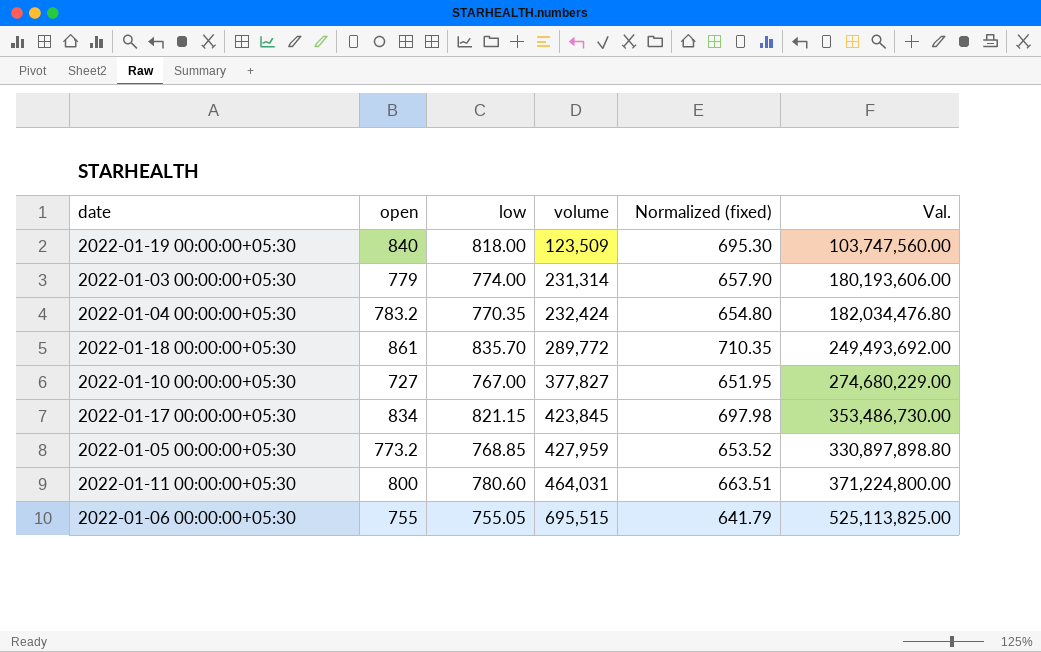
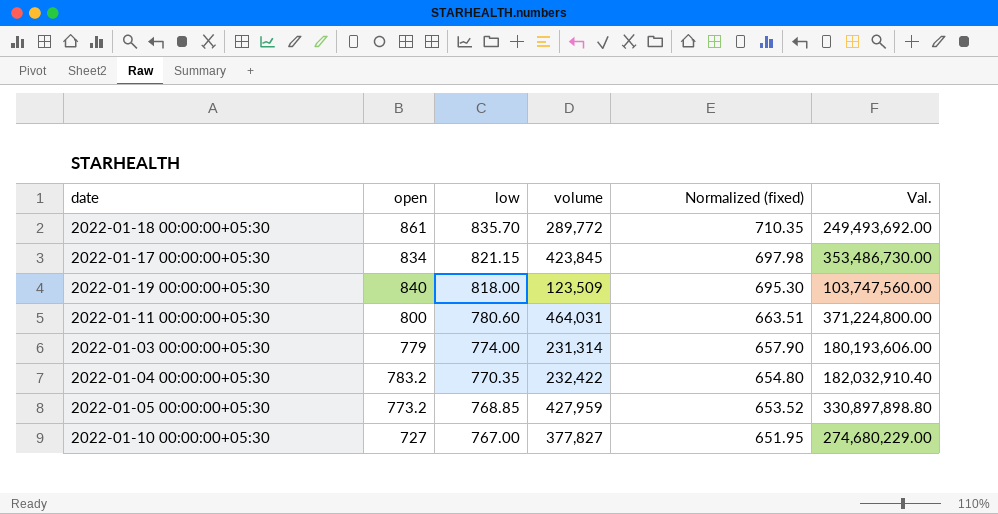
row order: volume ascending -> low descending
row 2022-01-06 00:00:00+05:30: 755 | 755.05 | 695,515 | 641.79 | 525,113,825.00 -> none
2022-01-04 00:00:00+05:30 | volume: 232,424 -> 232,422
2022-01-04 00:00:00+05:30 | Val.: 182,034,476.80 -> 182,032,910.40

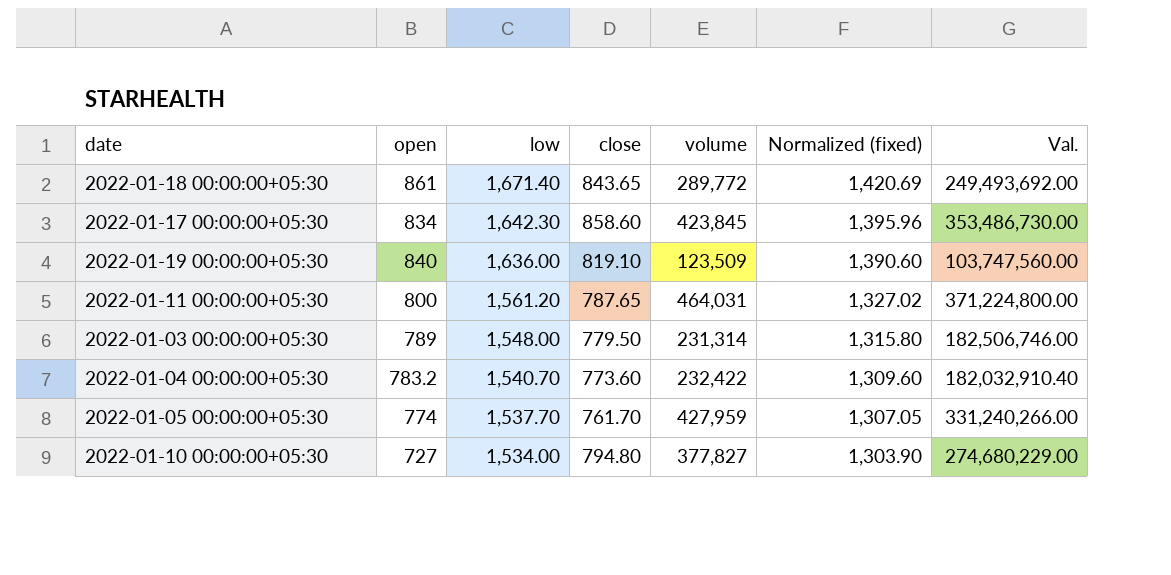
column close | position: none -> 4
2022-01-18 00:00:00+05:30 | low: 835.70 -> 1,671.40
2022-01-18 00:00:00+05:30 | Normalized (fixed): 710.35 -> 1,420.69
2022-01-17 00:00:00+05:30 | low: 821.15 -> 1,642.30
2022-01-17 00:00:00+05:30 | Normalized (fixed): 697.98 -> 1,395.96
2022-01-19 00:00:00+05:30 | low: 818.00 -> 1,636.00
2022-01-19 00:00:00+05:30 | Normalized (fixed): 695.30 -> 1,390.60
2022-01-11 00:00:00+05:30 | low: 780.60 -> 1,561.20
2022-01-11 00:00:00+05:30 | Normalized (fixed): 663.51 -> 1,327.02
2022-01-03 00:00:00+05:30 | open: 779 -> 789
2022-01-03 00:00:00+05:30 | low: 774.00 -> 1,548.00
2022-01-03 00:00:00+05:30 | Normalized (fixed): 657.90 -> 1,315.80
2022-01-03 00:00:00+05:30 | Val.: 180,193,606.00 -> 182,506,746.00
2022-01-04 00:00:00+05:30 | low: 770.35 -> 1,540.70
2022-01-04 00:00:00+05:30 | Normalized (fixed): 654.80 -> 1,309.60
2022-01-05 00:00:00+05:30 | open: 773.2 -> 774
2022-01-05 00:00:00+05:30 | low: 768.85 -> 1,537.70
2022-01-05 00:00:00+05:30 | Normalized (fixed): 653.52 -> 1,307.05
2022-01-05 00:00:00+05:30 | Val.: 330,897,898.80 -> 331,240,266.00
2022-01-10 00:00:00+05:30 | low: 767.00 -> 1,534.00
2022-01-10 00:00:00+05:30 | Normalized (fixed): 651.95 -> 1,303.90

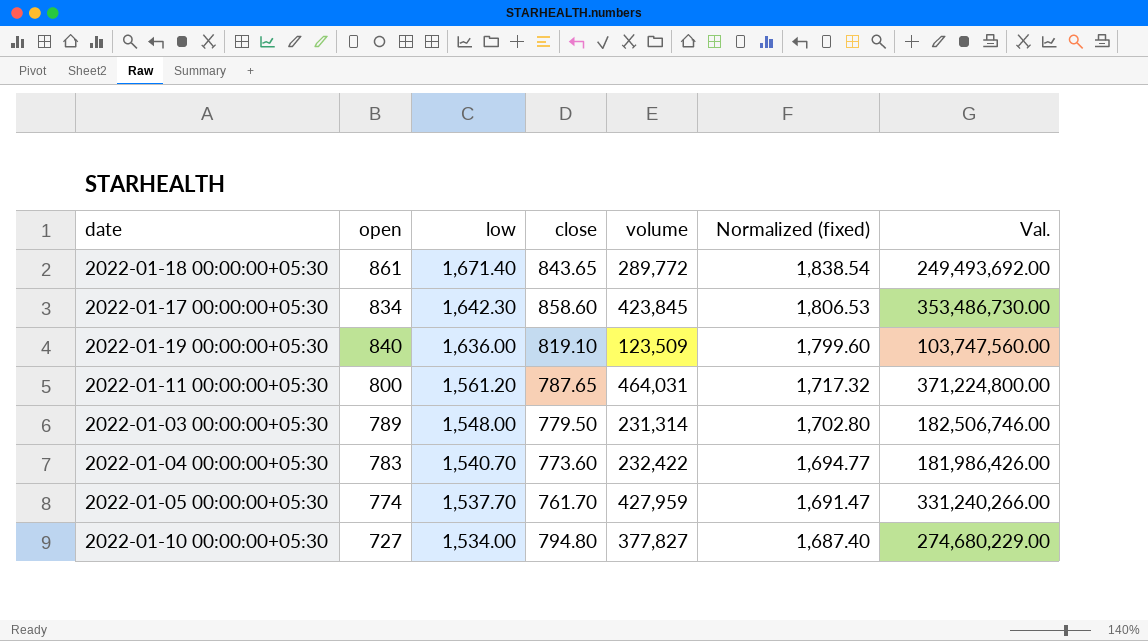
column Normalized (fixed) | formula: [low] * 0.85 -> [low] * 1.1
2022-01-04 00:00:00+05:30 | open: 783.2 -> 783
2022-01-04 00:00:00+05:30 | Val.: 182,032,910.40 -> 181,986,426.00

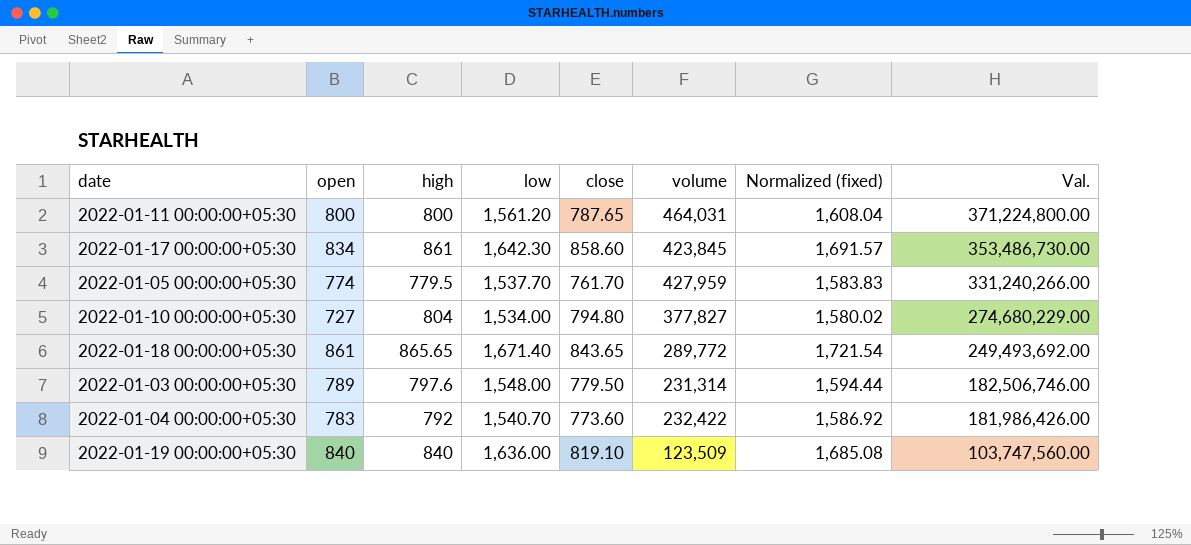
row order: low descending -> Val. descending
column high | position: none -> 3
column Normalized (fixed) | formula: [low] * 1.1 -> [low] * 1.03

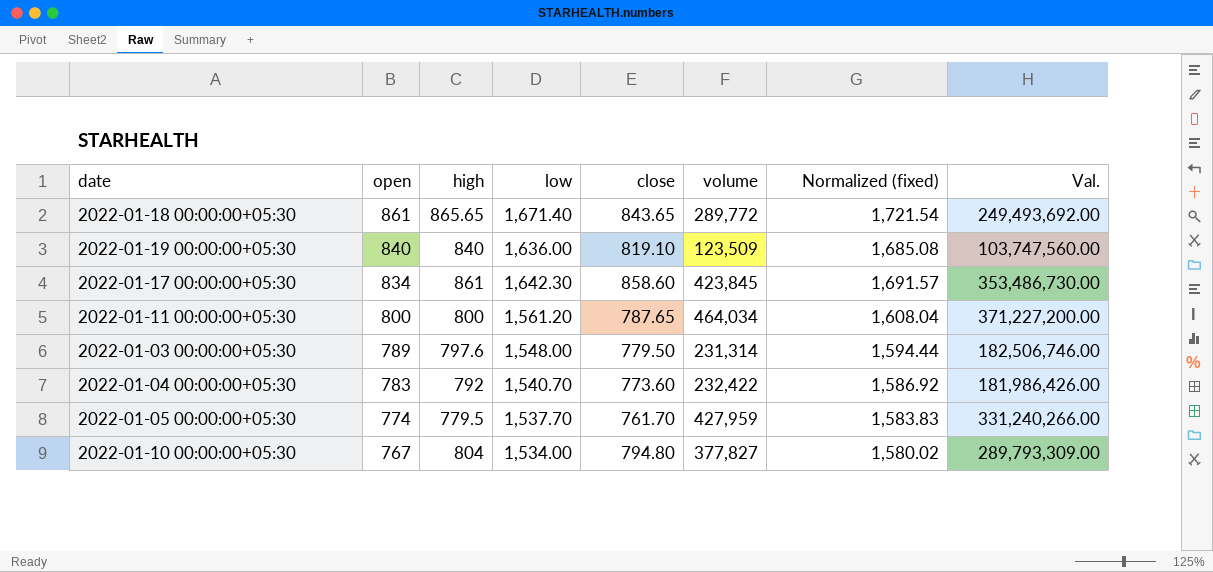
row order: Val. descending -> open descending
2022-01-11 00:00:00+05:30 | volume: 464,031 -> 464,034
2022-01-11 00:00:00+05:30 | Val.: 371,224,800.00 -> 371,227,200.00
2022-01-10 00:00:00+05:30 | open: 727 -> 767
2022-01-10 00:00:00+05:30 | Val.: 274,680,229.00 -> 289,793,309.00

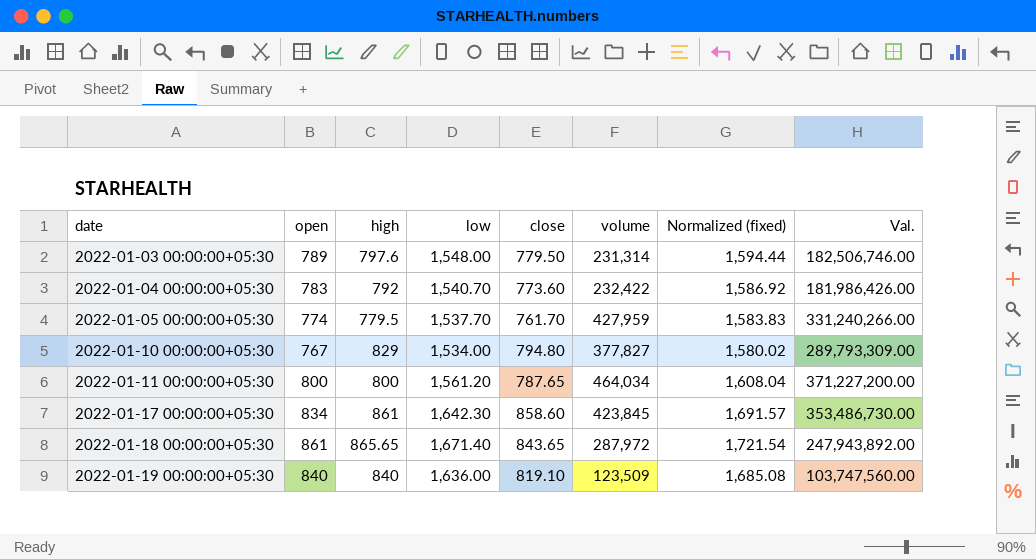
row order: open descending -> date ascending
2022-01-10 00:00:00+05:30 | high: 804 -> 829
2022-01-18 00:00:00+05:30 | volume: 289,772 -> 287,972
2022-01-18 00:00:00+05:30 | Val.: 249,493,692.00 -> 247,943,892.00

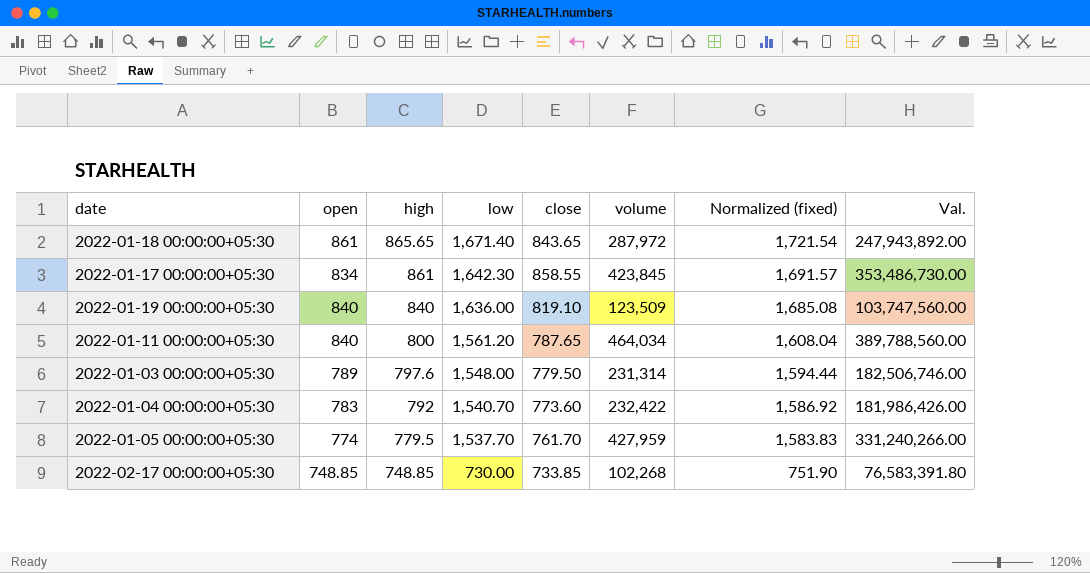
row order: date ascending -> high descending
row 2022-01-10 00:00:00+05:30: 767 | 829 | 1,534.00 | 794.80 | 377,827 | 1,580.02 | 289,793,309.00 -> none
2022-01-17 00:00:00+05:30 | close: 858.60 -> 858.55
2022-01-11 00:00:00+05:30 | open: 800 -> 840
2022-01-11 00:00:00+05:30 | Val.: 371,227,200.00 -> 389,788,560.00
row 2022-02-17 00:00:00+05:30: none -> 748.85 | 748.85 | 730.00 | 733.85 | 102,268 | 751.90 | 76,583,391.80

